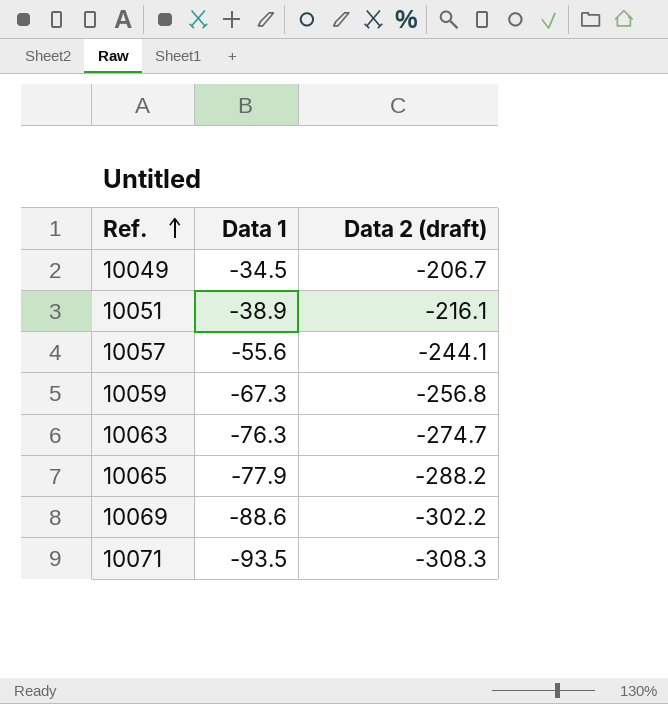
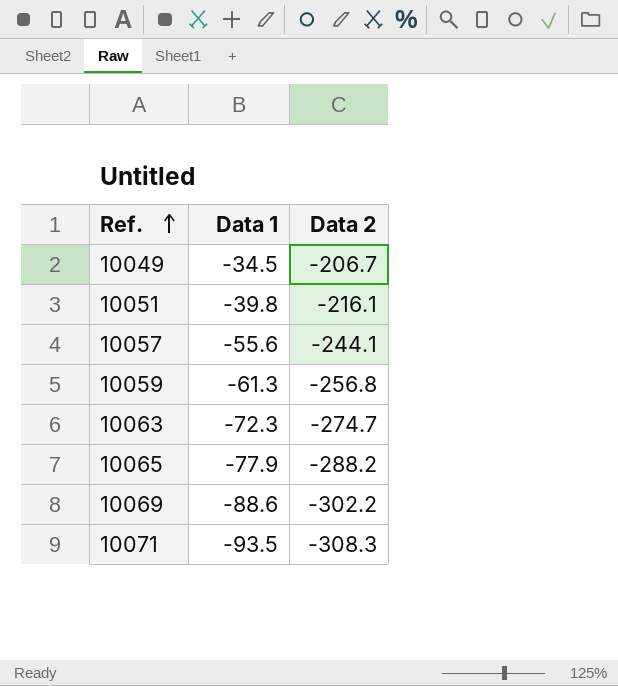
column name: Data 2 (draft) -> Data 2
10051 | Data 1: -38.9 -> -39.8
10059 | Data 1: -67.3 -> -61.3
10063 | Data 1: -76.3 -> -72.3

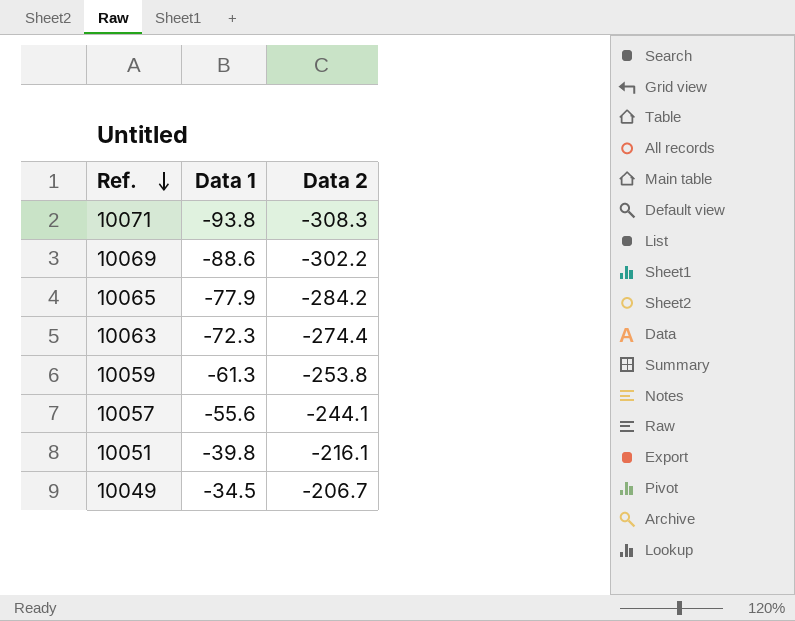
row order: Ref. ascending -> Ref. descending
10071 | Data 1: -93.5 -> -93.8
10065 | Data 2: -288.2 -> -284.2
10063 | Data 2: -274.7 -> -274.4
10059 | Data 2: -256.8 -> -253.8

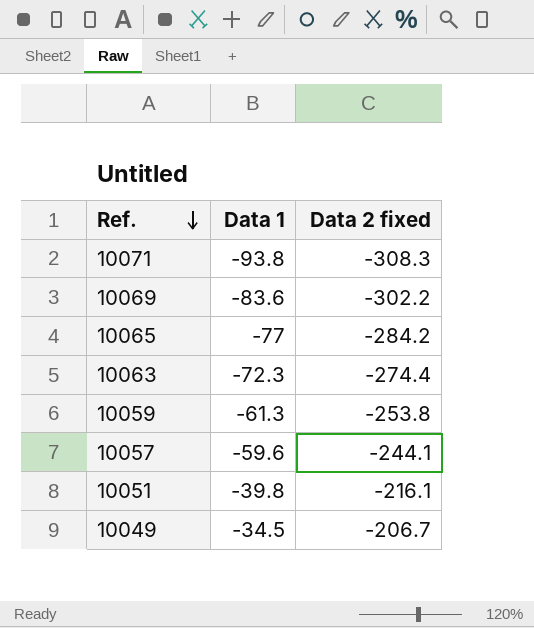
column name: Data 2 -> Data 2 fixed
10069 | Data 1: -88.6 -> -83.6
10065 | Data 1: -77.9 -> -77
10057 | Data 1: -55.6 -> -59.6

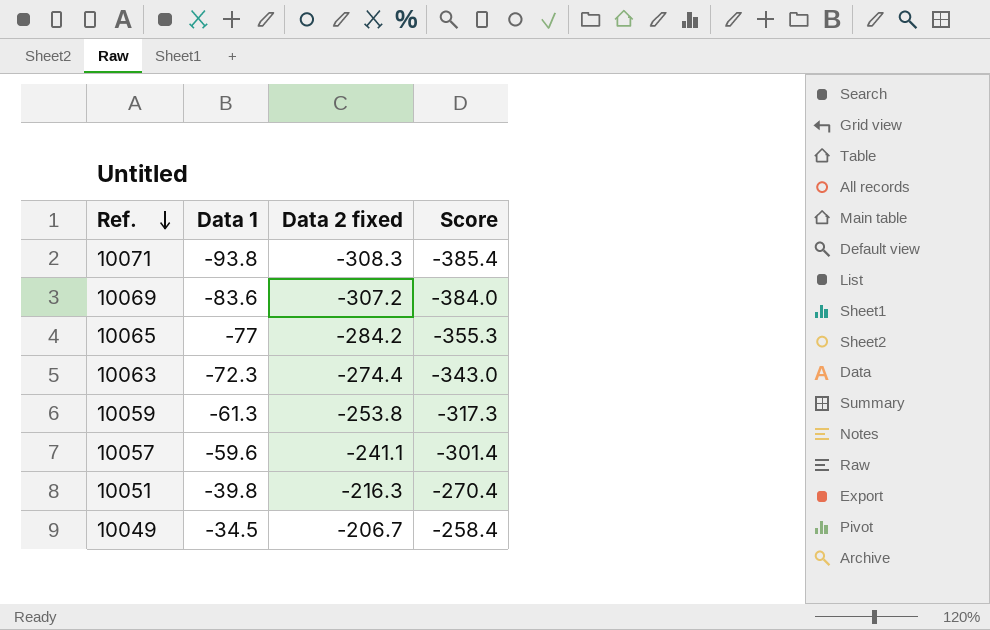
column Score | formula: none -> [Data 2 fixed] * 1.25
10069 | Data 2 fixed: -302.2 -> -307.2
10057 | Data 2 fixed: -244.1 -> -241.1
10051 | Data 2 fixed: -216.1 -> -216.3

